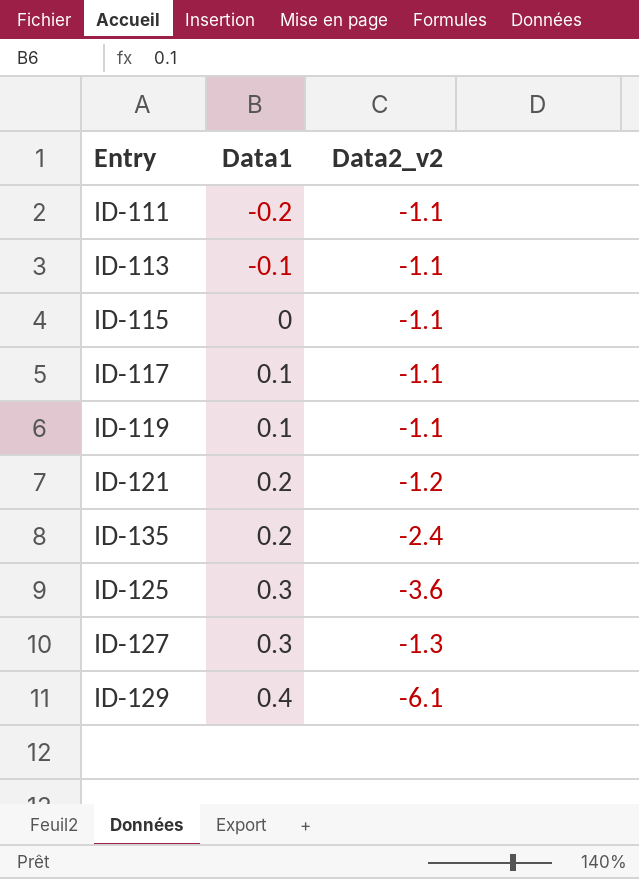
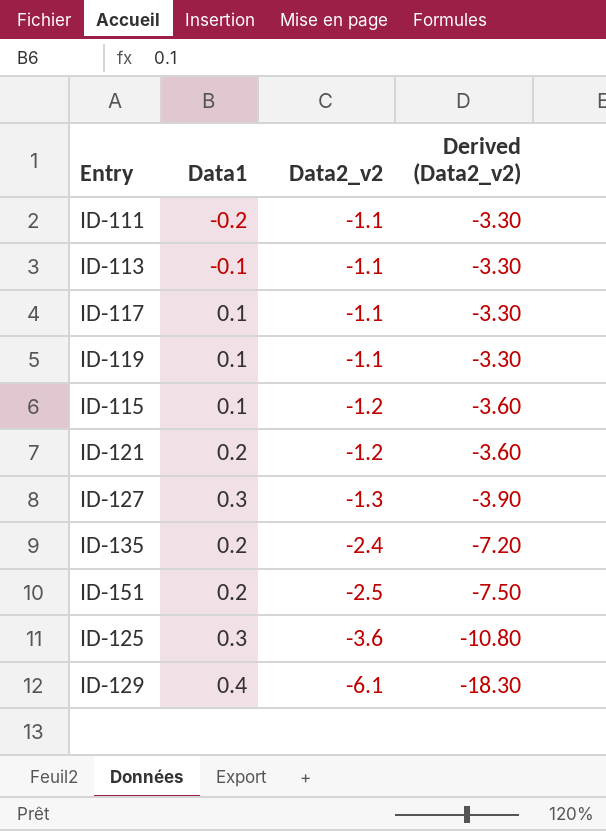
row order: Data1 ascending -> Data2_v2 descending
column Derived (Data2_v2) | formula: none -> [Data2_v2] * 3
ID-115 | Data1: 0 -> 0.1
ID-115 | Data2_v2: -1.1 -> -1.2
row ID-151: none -> 0.2 | -2.5 | -7.50

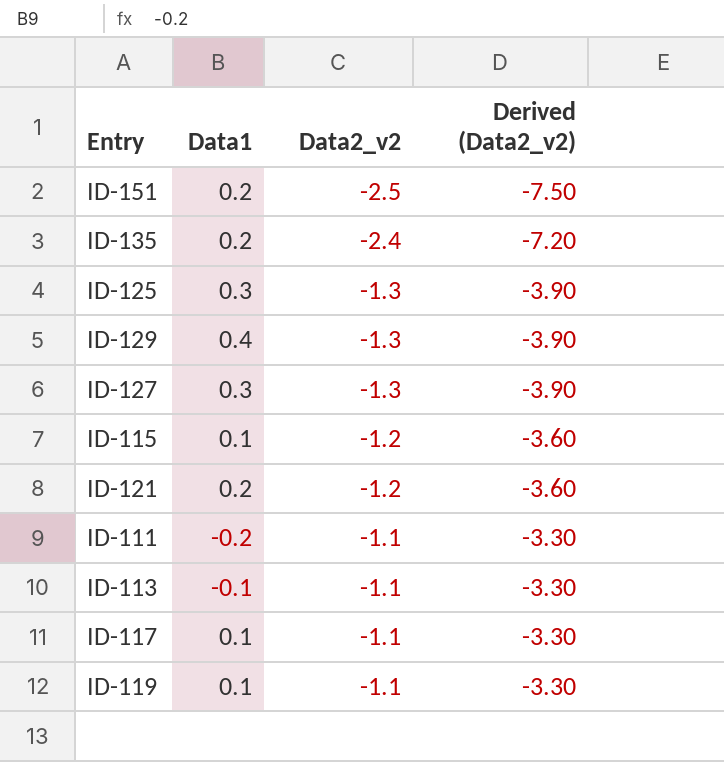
row order: Data2_v2 descending -> Data2_v2 ascending
ID-125 | Data2_v2: -3.6 -> -1.3
ID-125 | Derived (Data2_v2): -10.80 -> -3.90
ID-129 | Data2_v2: -6.1 -> -1.3
ID-129 | Derived (Data2_v2): -18.30 -> -3.90

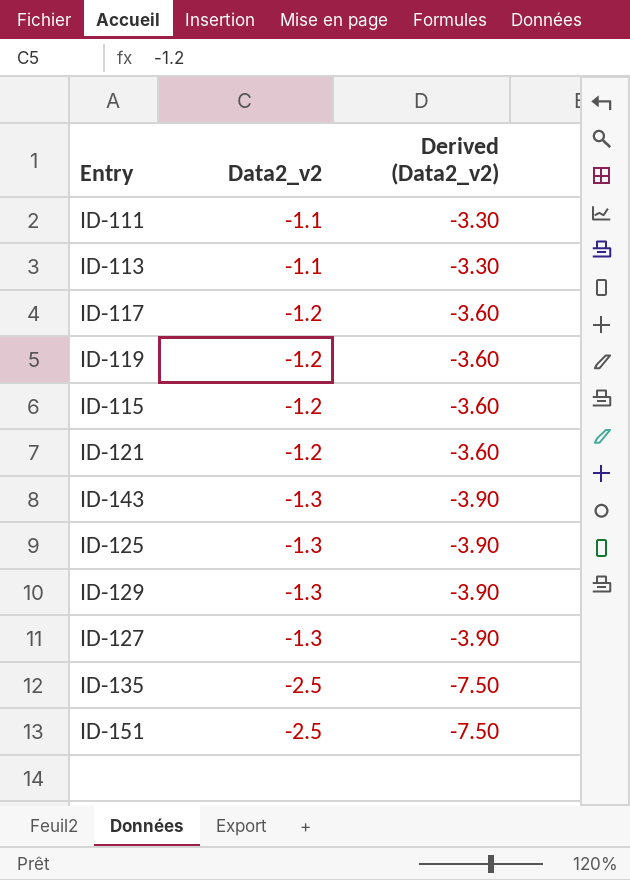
row order: Data2_v2 ascending -> Data2_v2 descending
column Data1 | position: 2 -> none
ID-117 | Data2_v2: -1.1 -> -1.2
ID-117 | Derived (Data2_v2): -3.30 -> -3.60
ID-119 | Data2_v2: -1.1 -> -1.2
ID-119 | Derived (Data2_v2): -3.30 -> -3.60
row ID-143: none -> -1.3 | -3.90
ID-135 | Data2_v2: -2.4 -> -2.5
ID-135 | Derived (Data2_v2): -7.20 -> -7.50

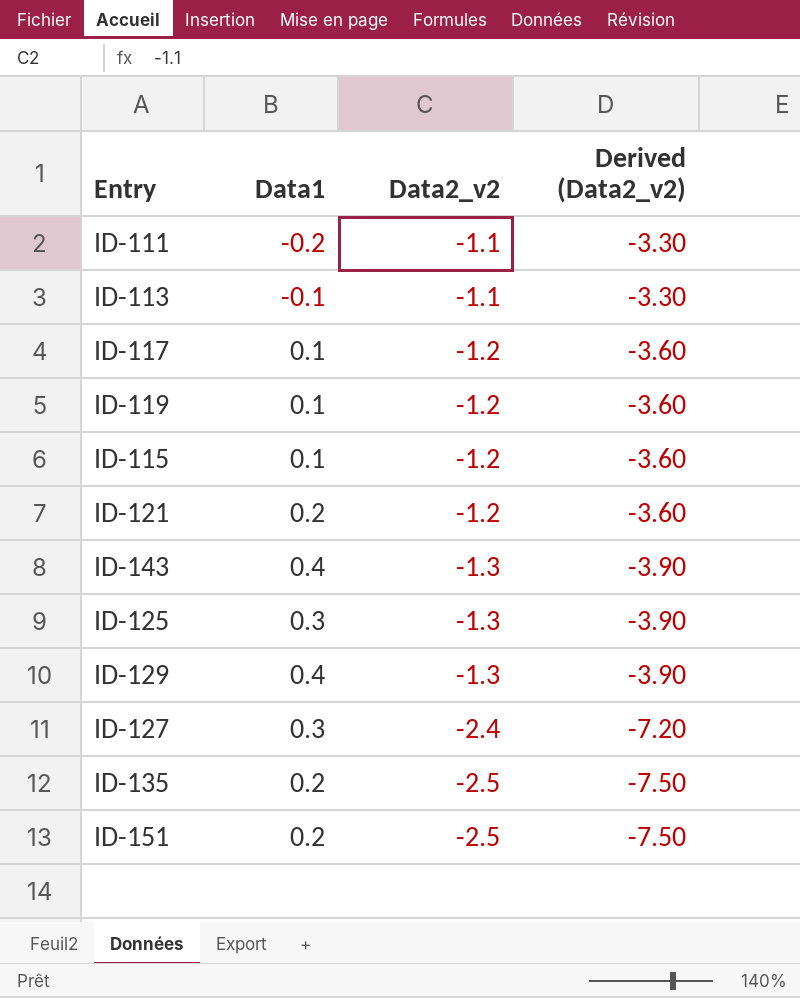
column Data1 | position: none -> 2
ID-127 | Data2_v2: -1.3 -> -2.4
ID-127 | Derived (Data2_v2): -3.90 -> -7.20

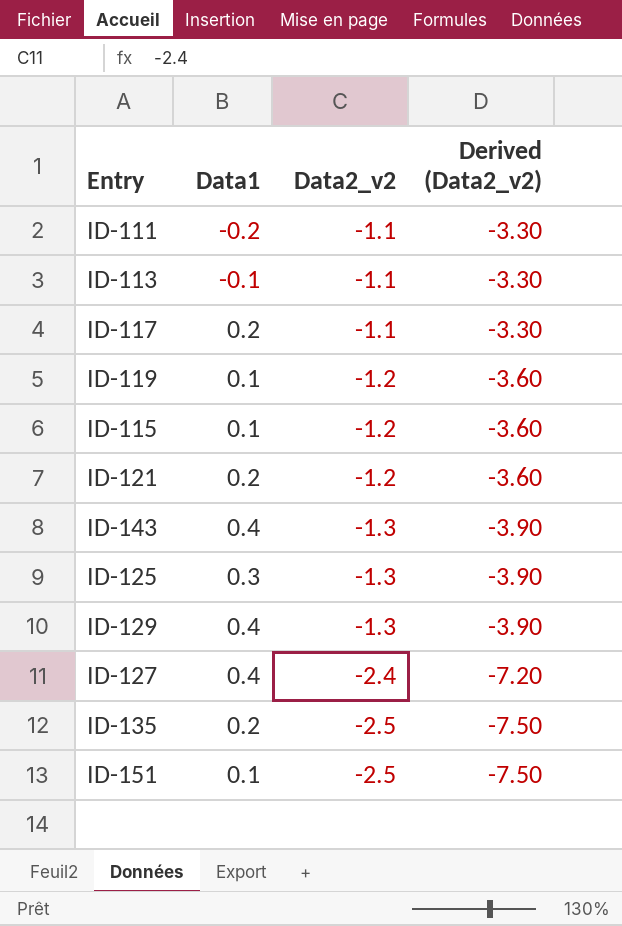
ID-117 | Data1: 0.1 -> 0.2
ID-117 | Data2_v2: -1.2 -> -1.1
ID-117 | Derived (Data2_v2): -3.60 -> -3.30
ID-127 | Data1: 0.3 -> 0.4
ID-151 | Data1: 0.2 -> 0.1

